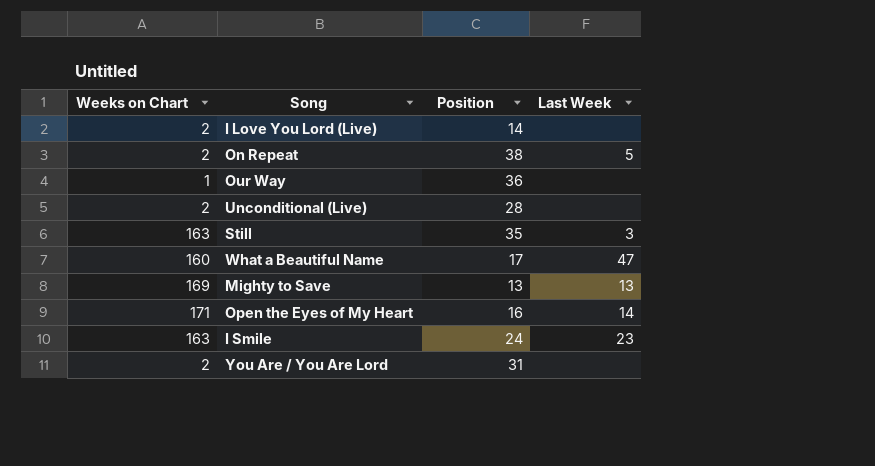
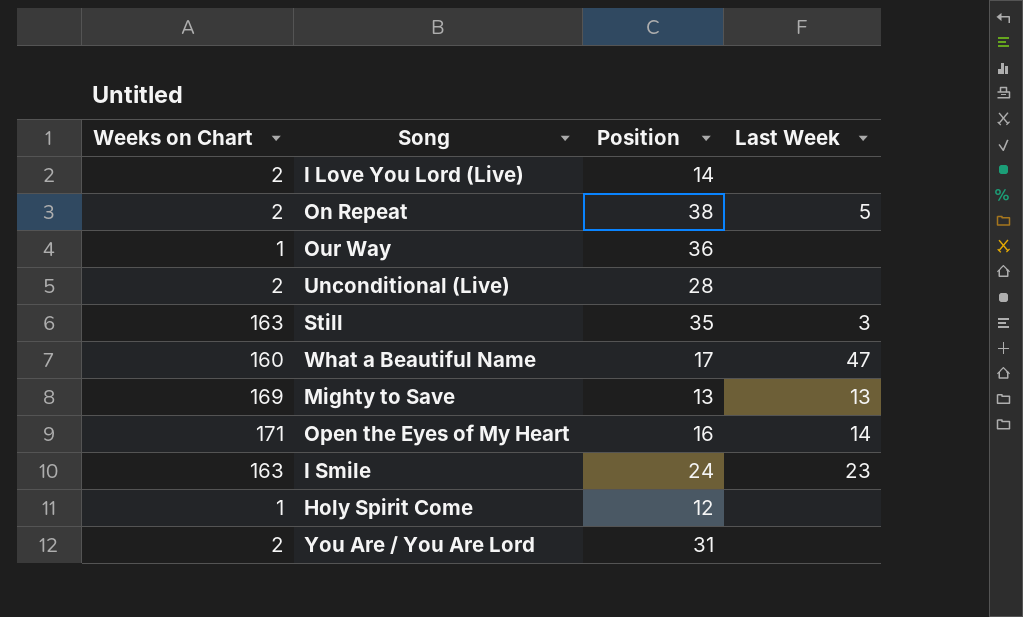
row Holy Spirit Come: none -> 1 | 12 | none

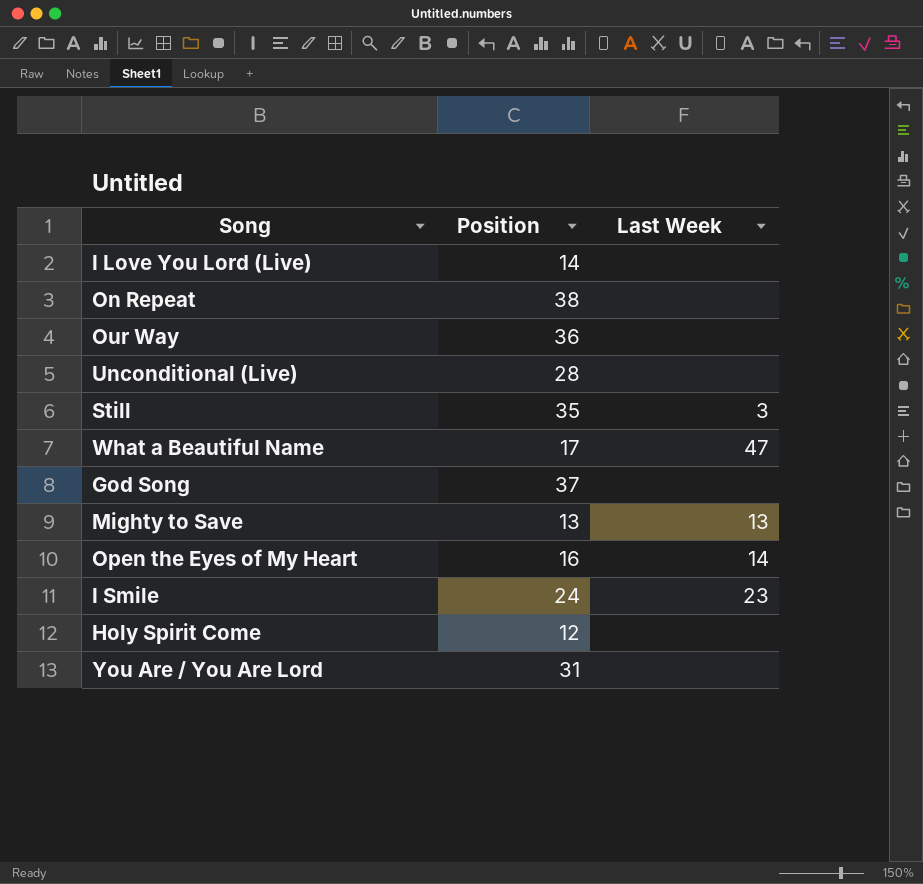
column Weeks on Chart | position: 1 -> none
On Repeat | Last Week: 5 -> none
row God Song: none -> 37 | none

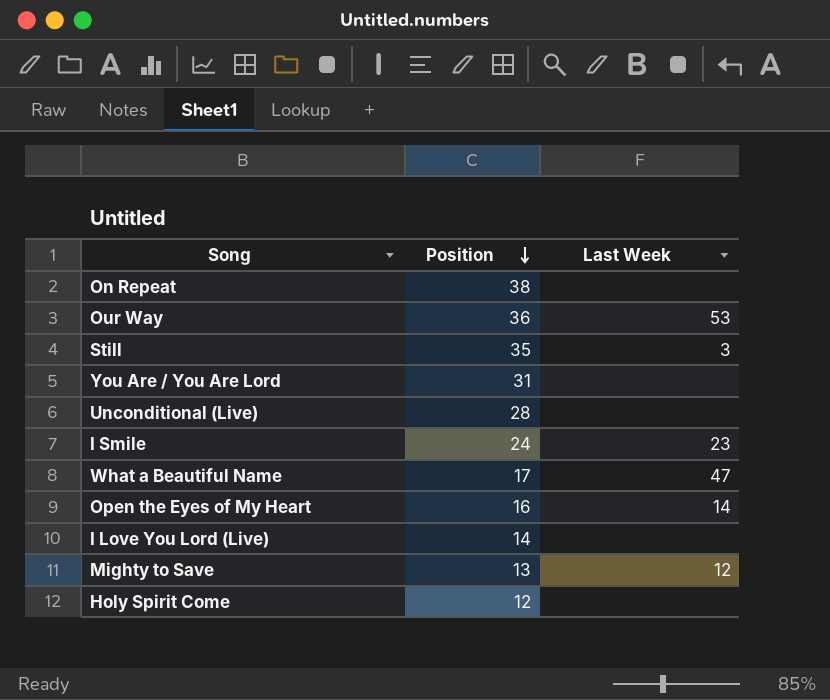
row order: none -> Position descending
row God Song: 37 | none -> none
Our Way | Last Week: none -> 53
Mighty to Save | Last Week: 13 -> 12

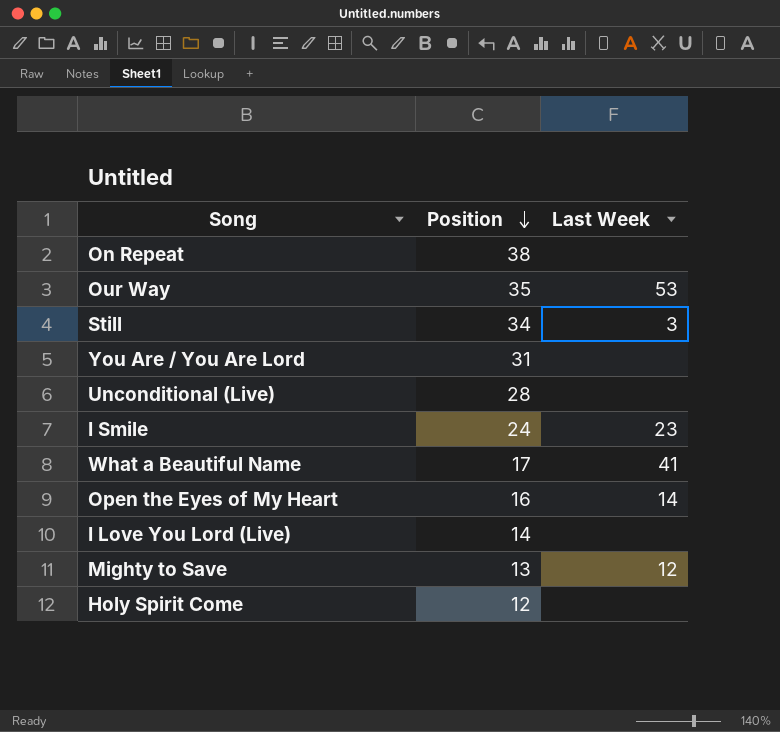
Our Way | Position: 36 -> 35
Still | Position: 35 -> 34
What a Beautiful Name | Last Week: 47 -> 41

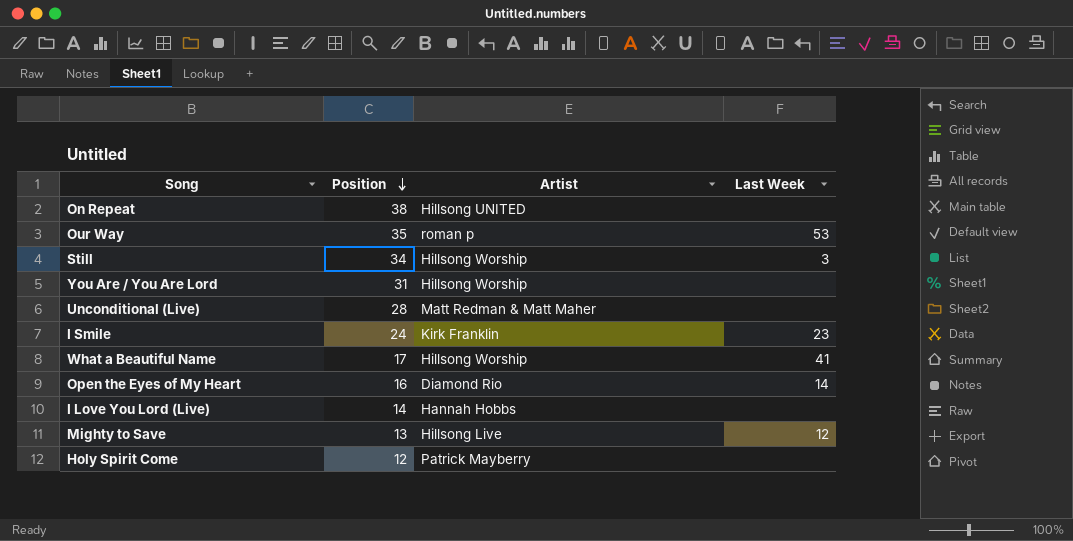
column Artist | position: none -> 3

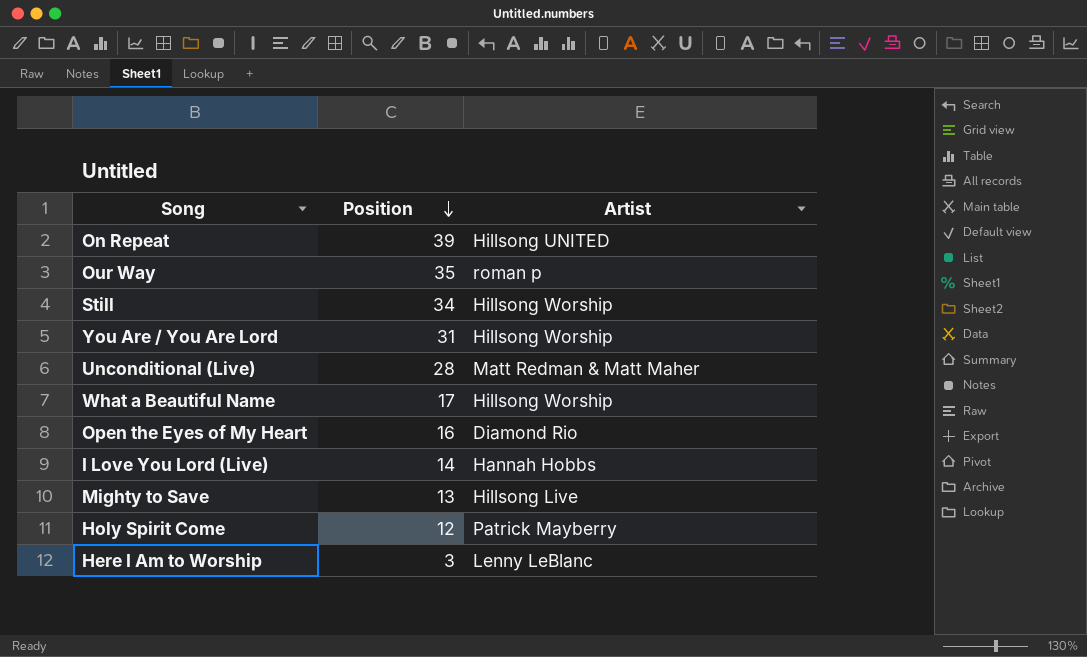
column Last Week | position: 4 -> none
row I Smile: 24 | Kirk Franklin | 23 -> none
On Repeat | Position: 38 -> 39
row Here I Am to Worship: none -> 3 | Lenny LeBlanc

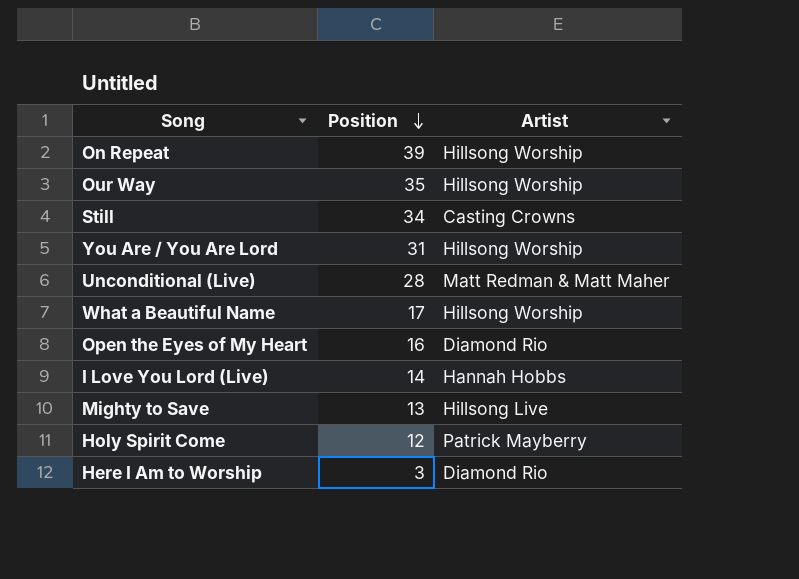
On Repeat | Artist: Hillsong UNITED -> Hillsong Worship
Our Way | Artist: roman p -> Hillsong Worship
Still | Artist: Hillsong Worship -> Casting Crowns
Here I Am to Worship | Artist: Lenny LeBlanc -> Diamond Rio

